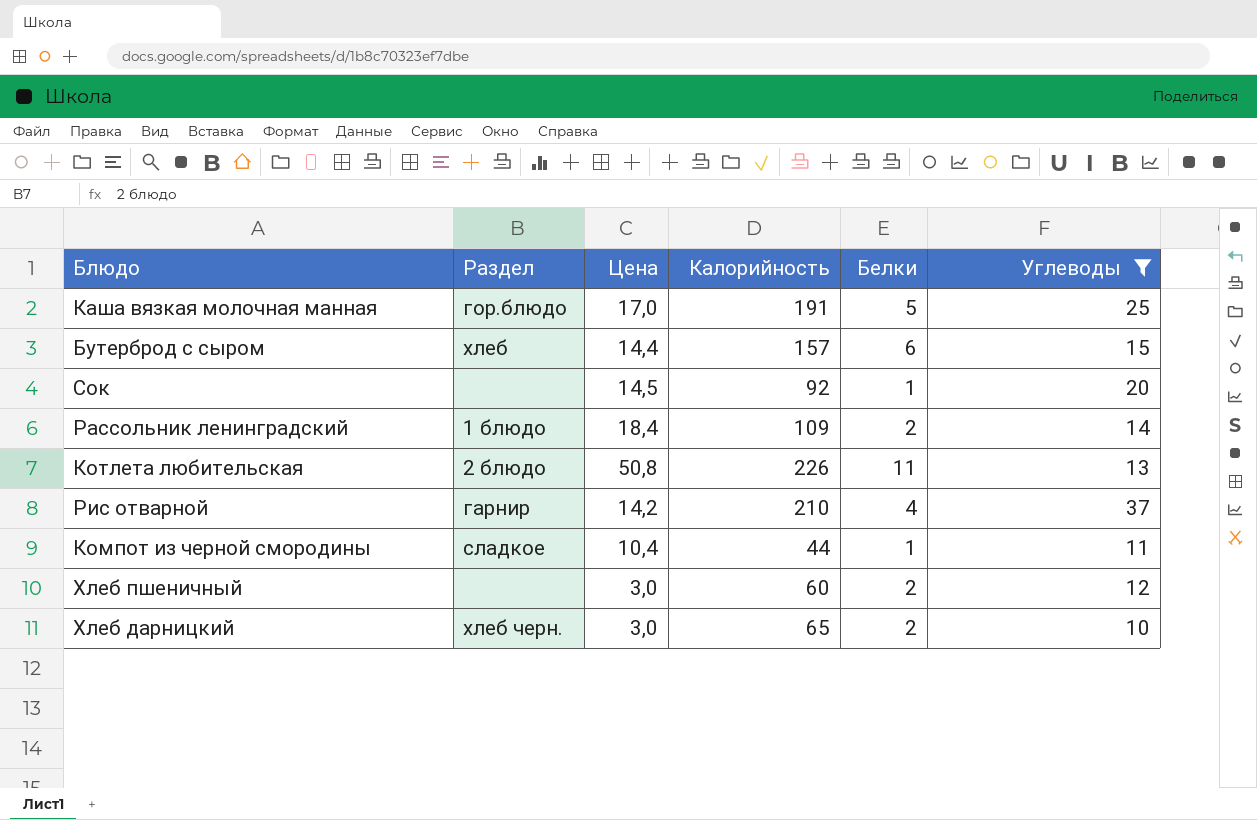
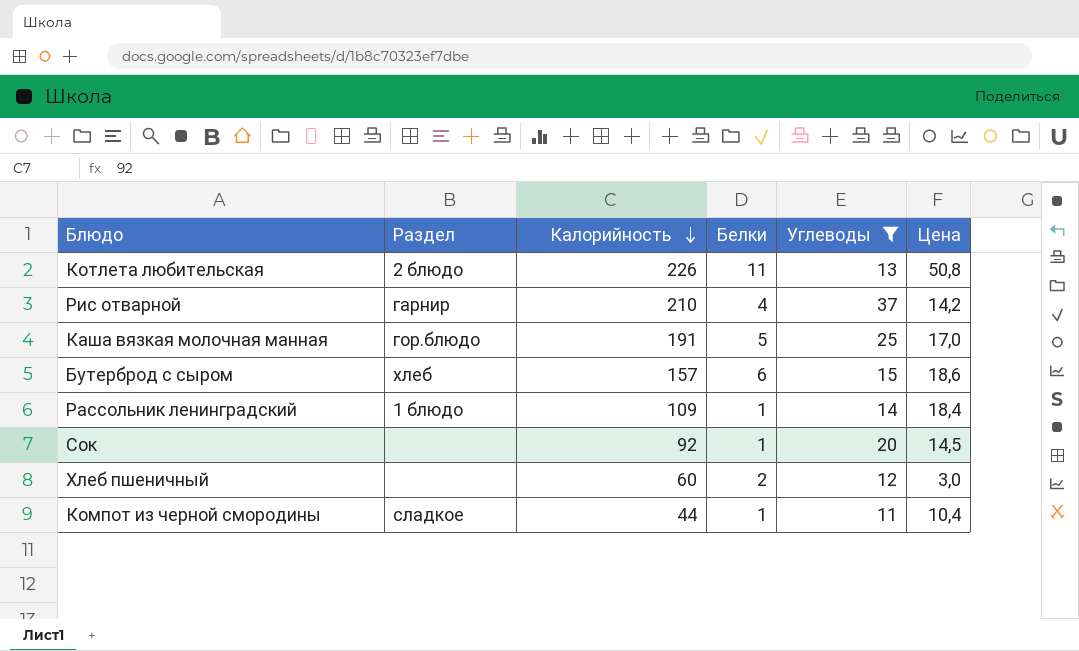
row order: none -> Калорийность descending
column Цена | position: 3 -> 6
row Хлеб дарницкий: хлеб черн. | 3,0 | 65 | 2 | 10 -> none
Бутерброд с сыром | Цена: 14,4 -> 18,6
Рассольник ленинградский | Белки: 2 -> 1

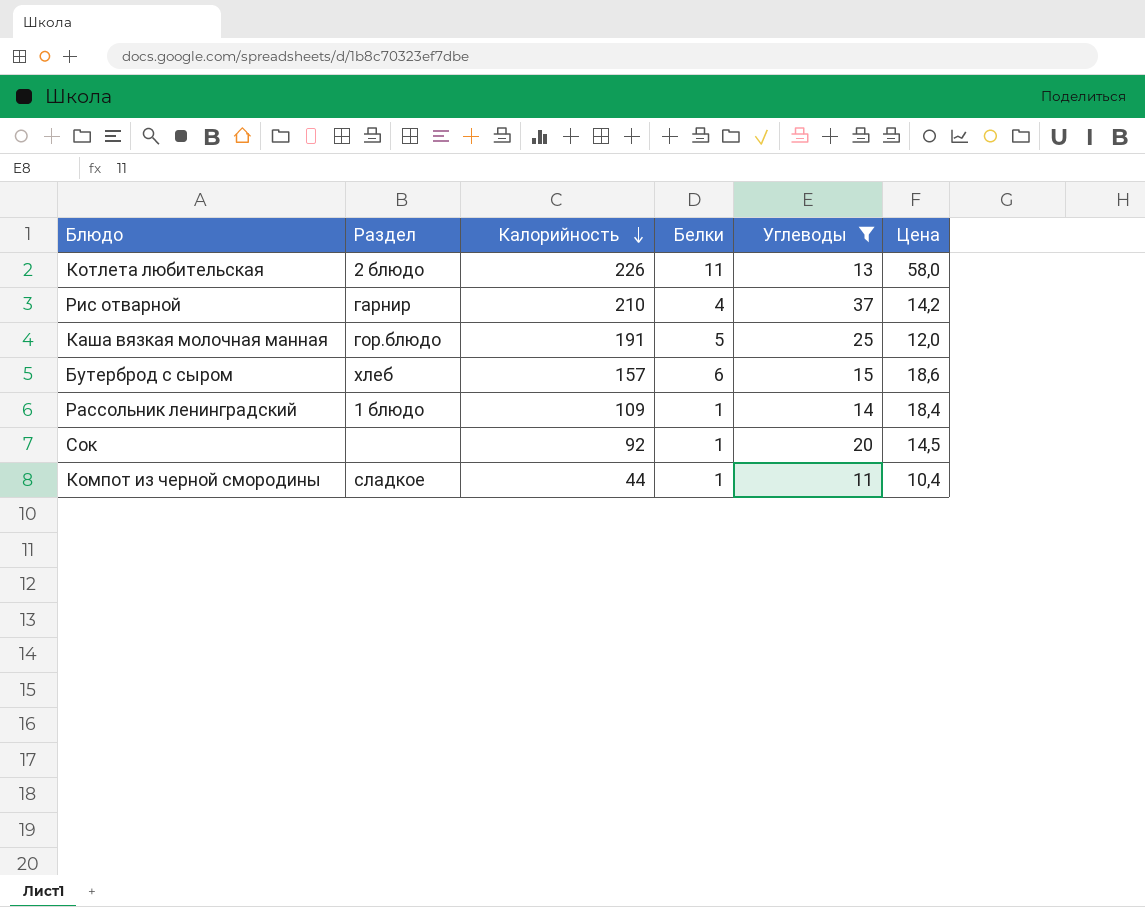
row Хлеб пшеничный: none | 60 | 2 | 12 | 3,0 -> none
Котлета любительская | Цена: 50,8 -> 58,0
Каша вязкая молочная манная | Цена: 17,0 -> 12,0

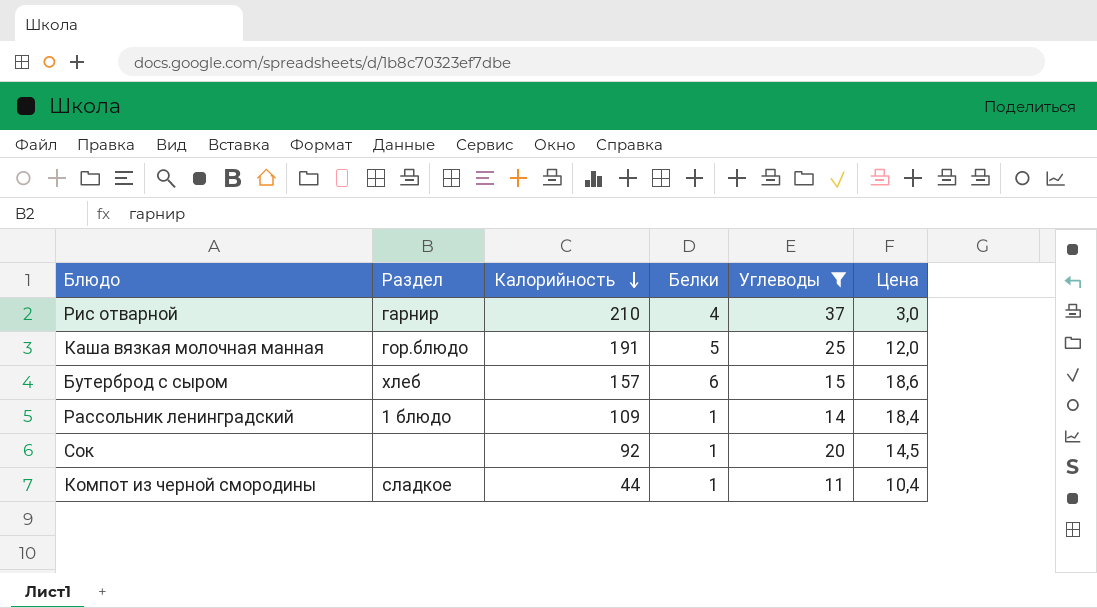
row Котлета любительская: 2 блюдо | 226 | 11 | 13 | 58,0 -> none
Рис отварной | Цена: 14,2 -> 3,0

